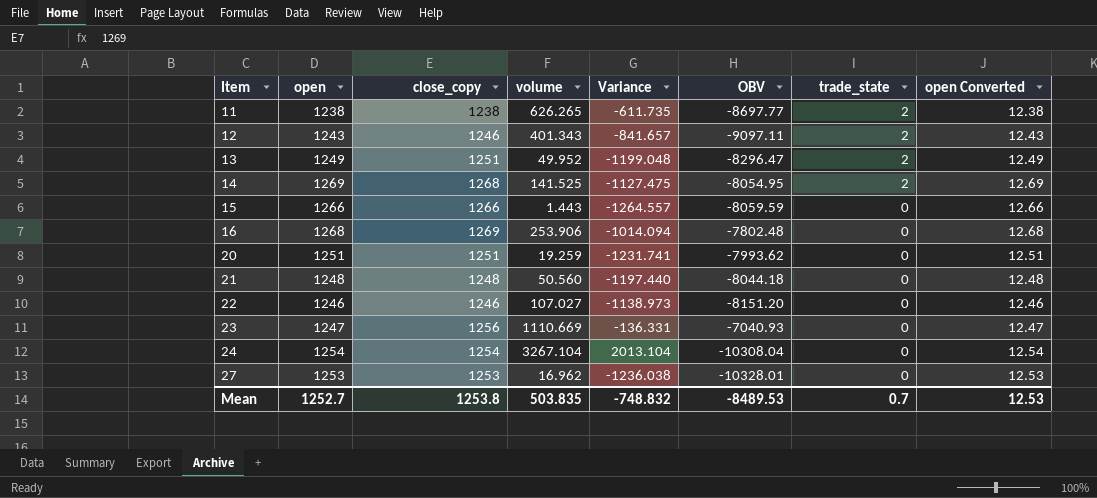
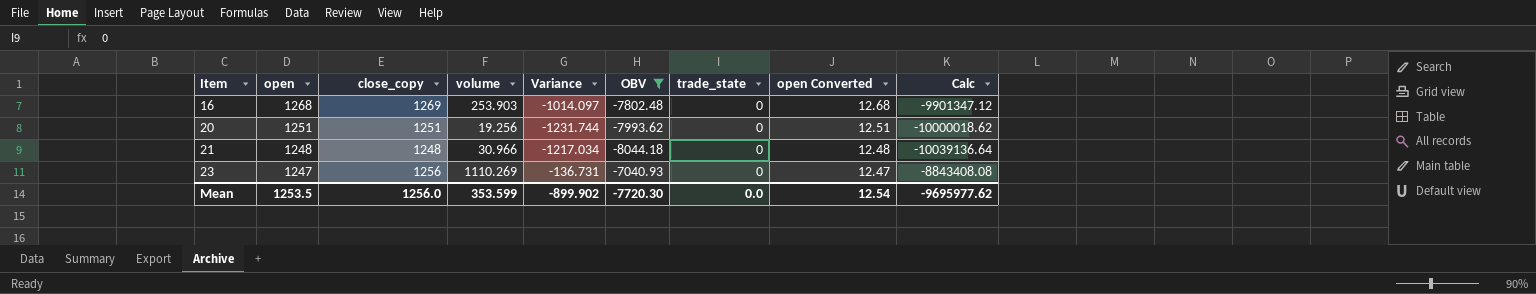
filter: none -> OBV >= -8044.18
column Calc | formula: none -> [close_copy] * [OBV]
16 | volume: 253.906 -> 253.903
16 | Variance: -1014.094 -> -1014.097
20 | volume: 19.259 -> 19.256
20 | Variance: -1231.741 -> -1231.744
21 | volume: 50.560 -> 30.966
21 | Variance: -1197.440 -> -1217.034
23 | volume: 1110.669 -> 1110.269
23 | Variance: -136.331 -> -136.731
Mean | open: 1252.7 -> 1253.5
Mean | close_copy: 1253.8 -> 1256.0
Mean | volume: 503.835 -> 353.599
Mean | Variance: -748.832 -> -899.902
Mean | OBV: -8489.53 -> -7720.30
Mean | trade_state: 0.7 -> 0.0
Mean | open Converted: 12.53 -> 12.54

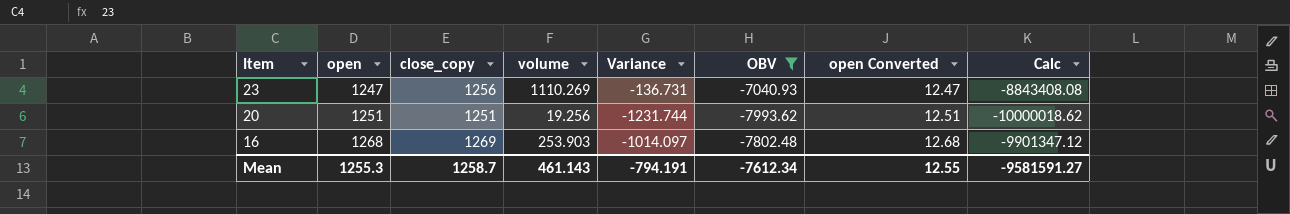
row order: Item ascending -> Item descending
column trade_state | position: 7 -> none
row 21: 1248 | 1248 | 30.966 | -1217.034 | -8044.18 | 0 | 12.48 | -10039136.64 -> none
Mean | open: 1253.5 -> 1255.3
Mean | close_copy: 1256.0 -> 1258.7
Mean | volume: 353.599 -> 461.143
Mean | Variance: -899.902 -> -794.191
Mean | OBV: -7720.30 -> -7612.34
Mean | open Converted: 12.54 -> 12.55
Mean | Calc: -9695977.62 -> -9581591.27

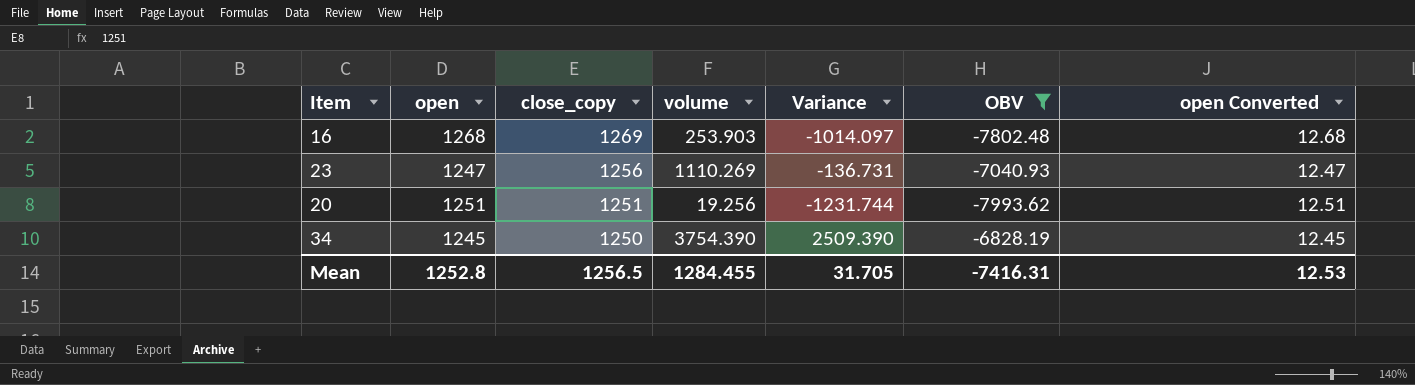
row order: Item descending -> close_copy descending
column Calc | formula: [close_copy] * [OBV] -> none
row 34: none -> 1245 | 1250 | 3754.390 | 2509.390 | -6828.19 | 12.45
Mean | open: 1255.3 -> 1252.8
Mean | close_copy: 1258.7 -> 1256.5
Mean | volume: 461.143 -> 1284.455
Mean | Variance: -794.191 -> 31.705
Mean | OBV: -7612.34 -> -7416.31
Mean | open Converted: 12.55 -> 12.53

